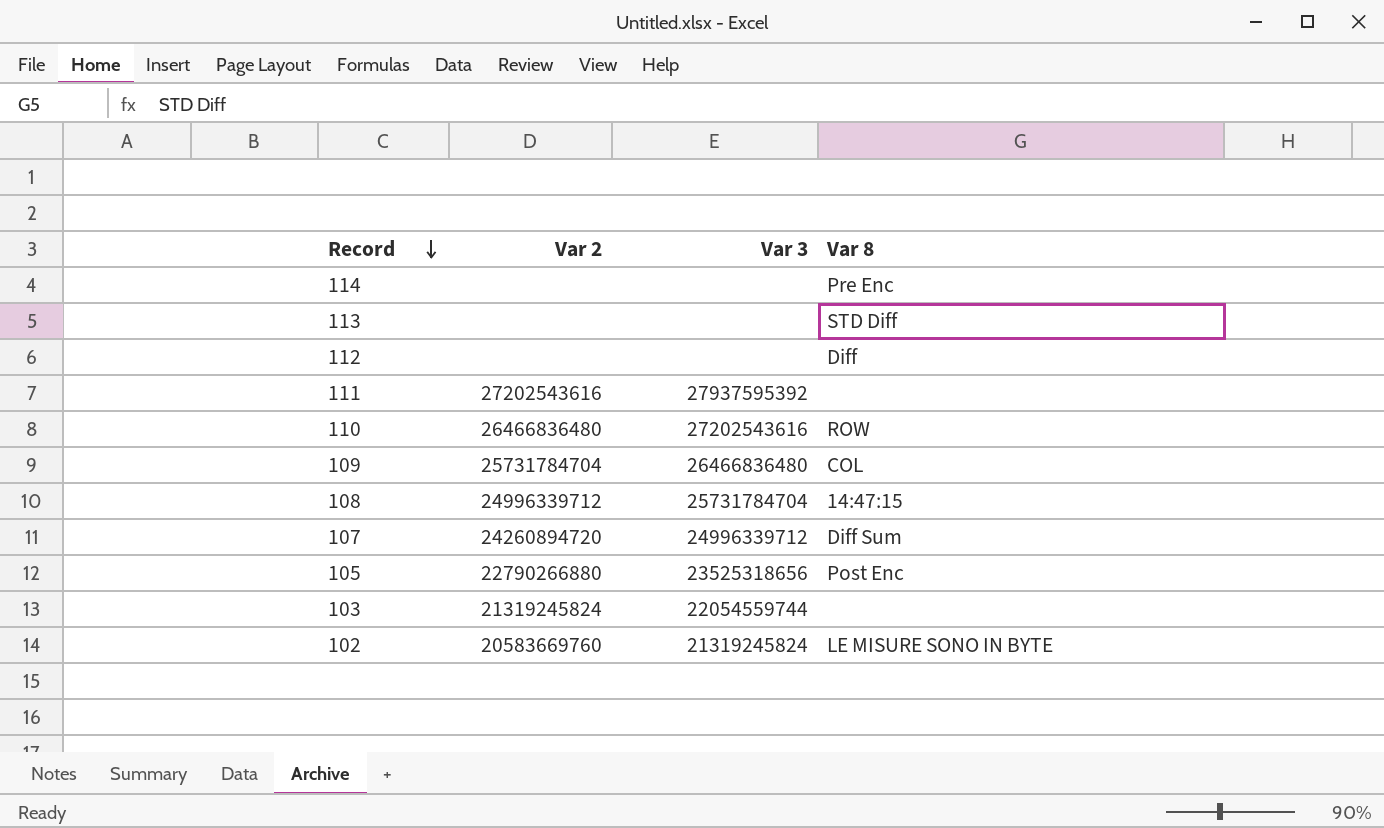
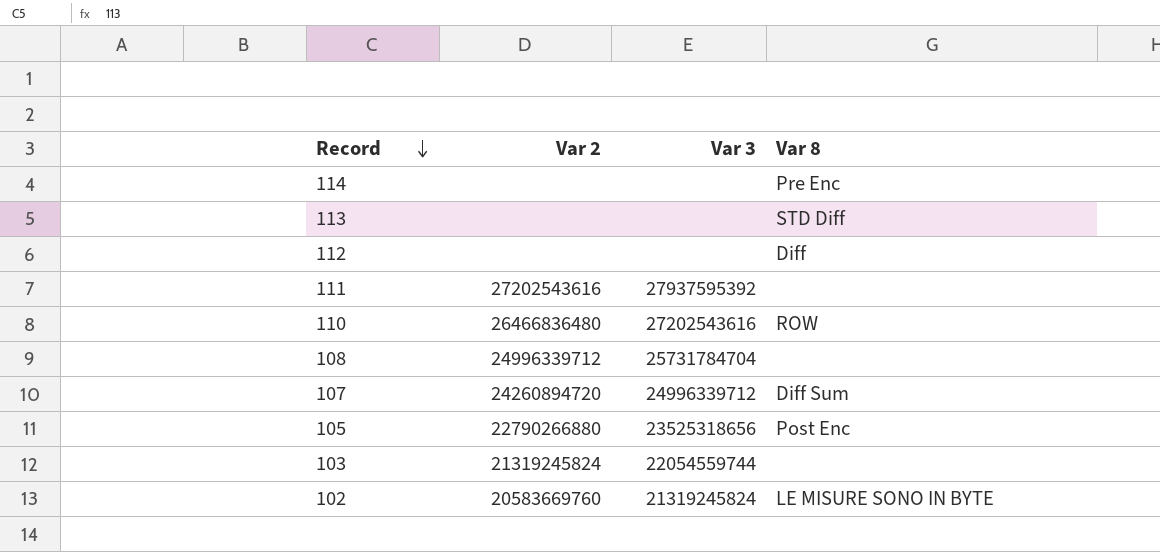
row 109: 25731784704 | 26466836480 | COL -> none
108 | Var 8: 14:47:15 -> none

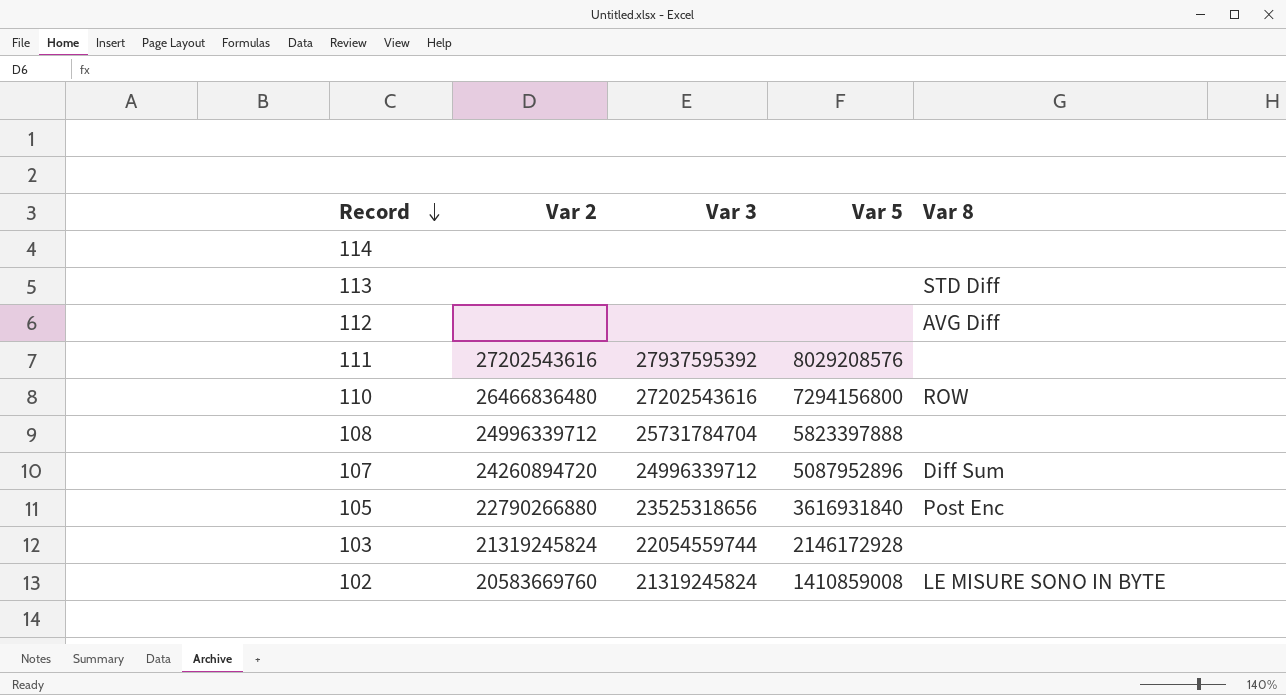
column Var 5 | position: none -> 4
114 | Var 8: Pre Enc -> none
112 | Var 8: Diff -> AVG Diff

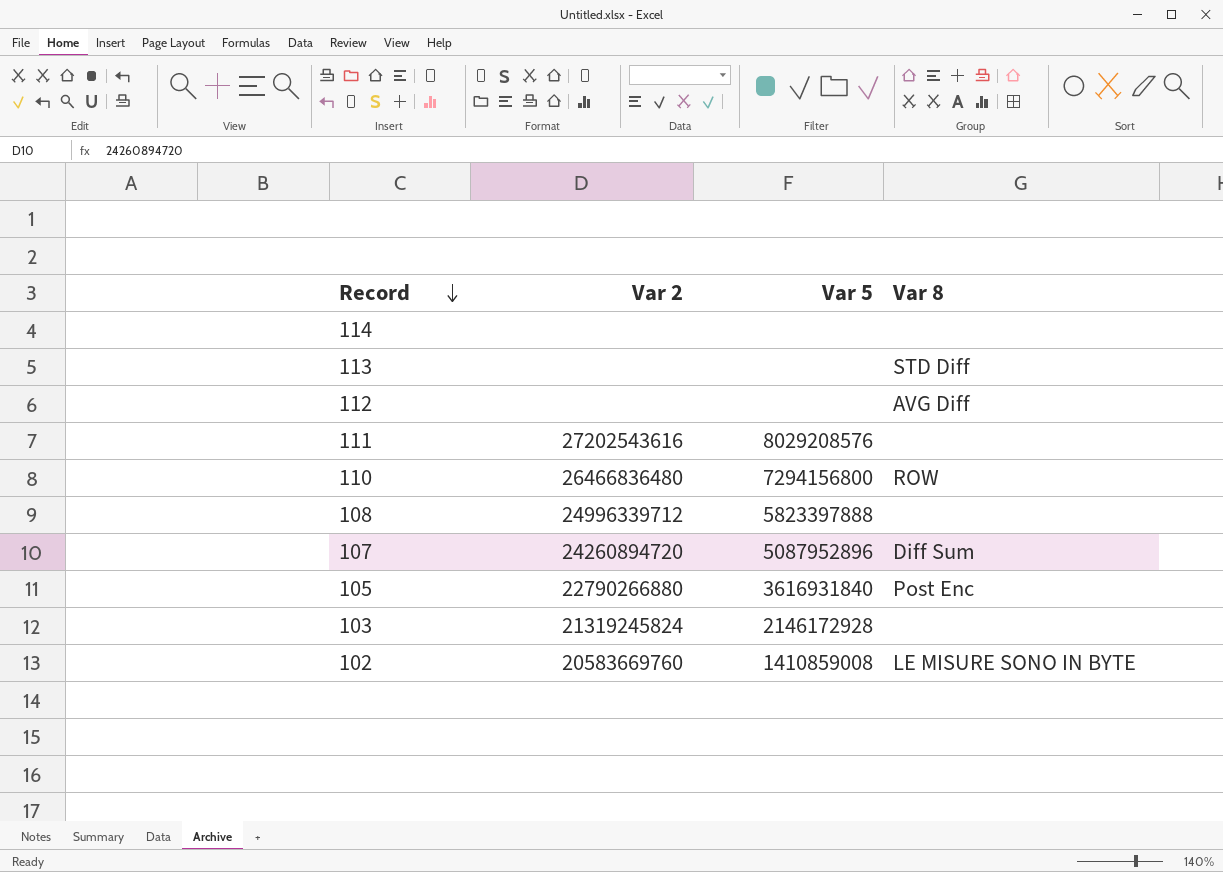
column Var 3 | position: 3 -> none

